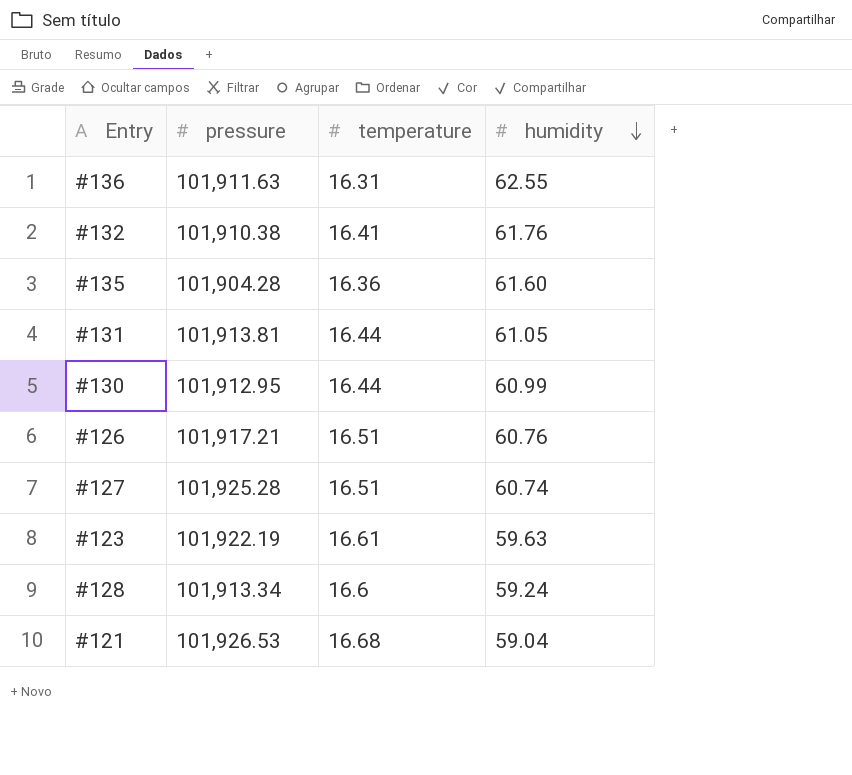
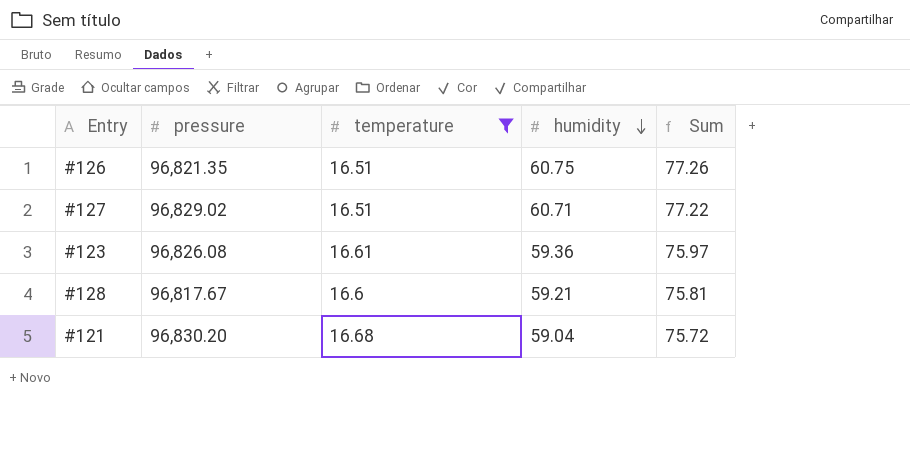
filter: none -> temperature >= 16.51
column Sum | formula: none -> [temperature] + [humidity]
#126 | pressure: 101,917.21 -> 96,821.35
#126 | humidity: 60.76 -> 60.75
#127 | pressure: 101,925.28 -> 96,829.02
#127 | humidity: 60.74 -> 60.71
#123 | pressure: 101,922.19 -> 96,826.08
#123 | humidity: 59.63 -> 59.36
#128 | pressure: 101,913.34 -> 96,817.67
#128 | humidity: 59.24 -> 59.21
#121 | pressure: 101,926.53 -> 96,830.20

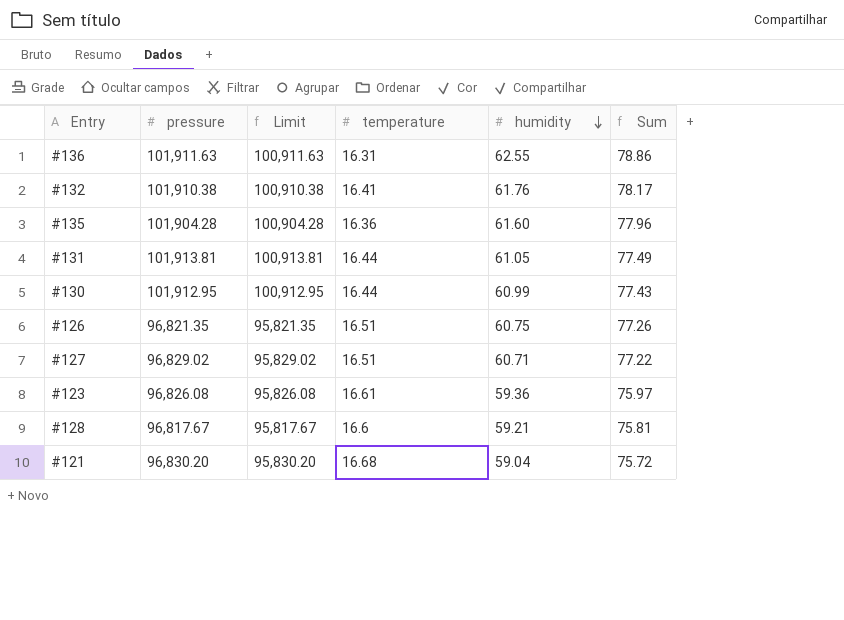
filter: temperature >= 16.51 -> none
column Limit | formula: none -> [pressure] - 1000

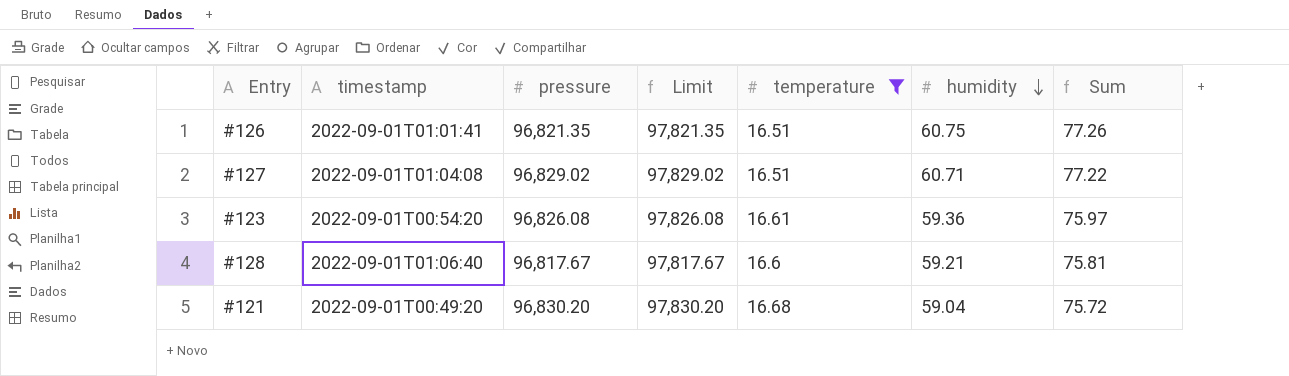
filter: none -> temperature >= 16.51
column timestamp | position: none -> 2
column Limit | formula: [pressure] - 1000 -> [pressure] + 1000

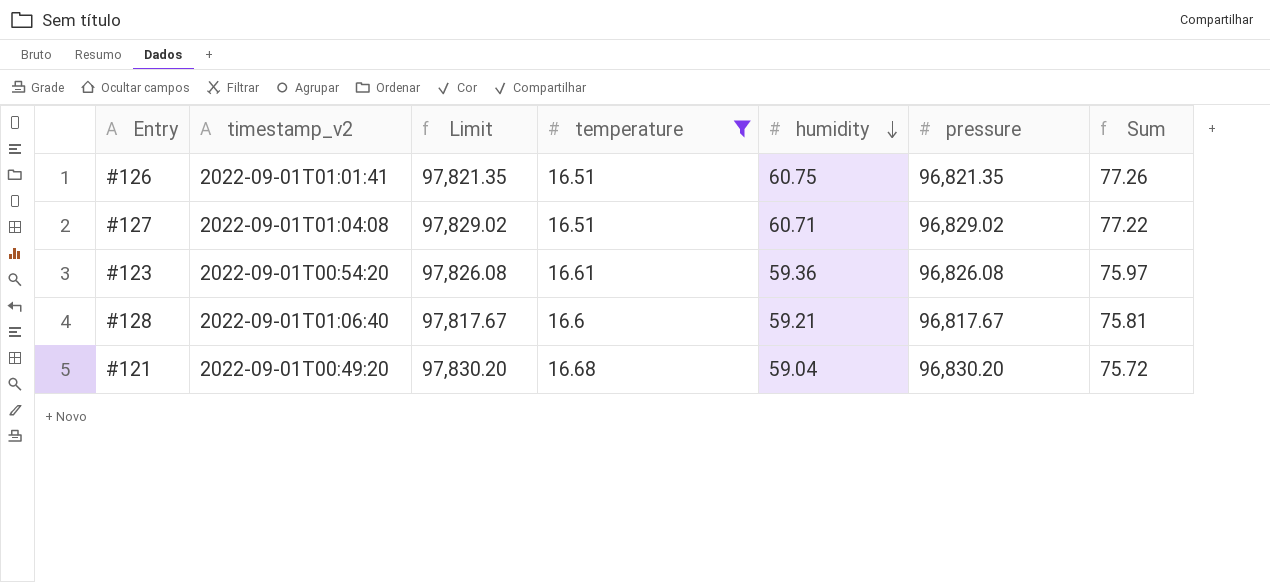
column name: timestamp -> timestamp_v2
column pressure | position: 3 -> 6

